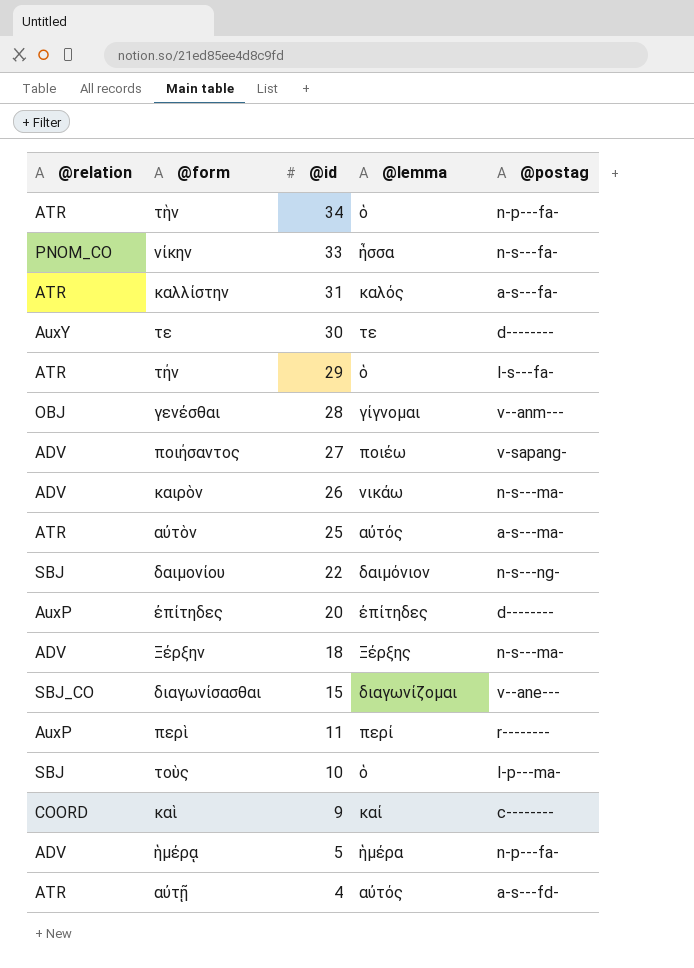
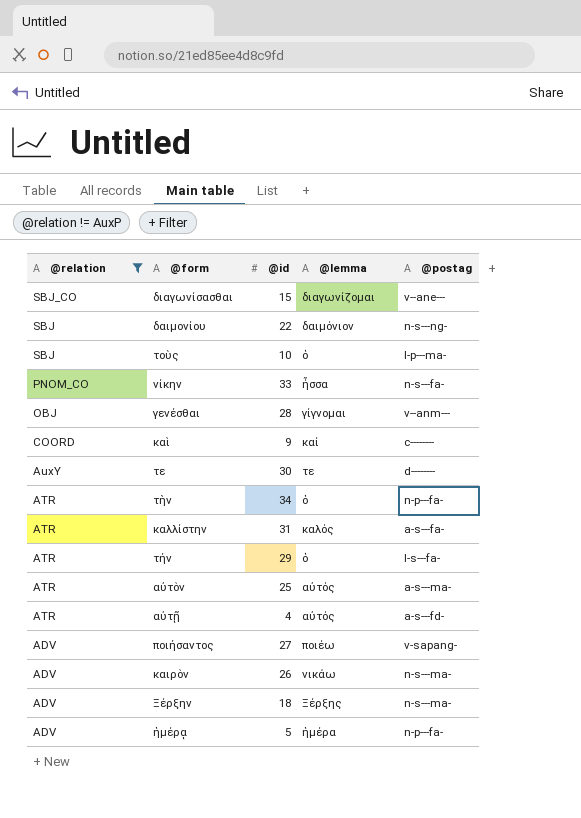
filter: none -> @relation != AuxP
row order: @id descending -> @relation descending

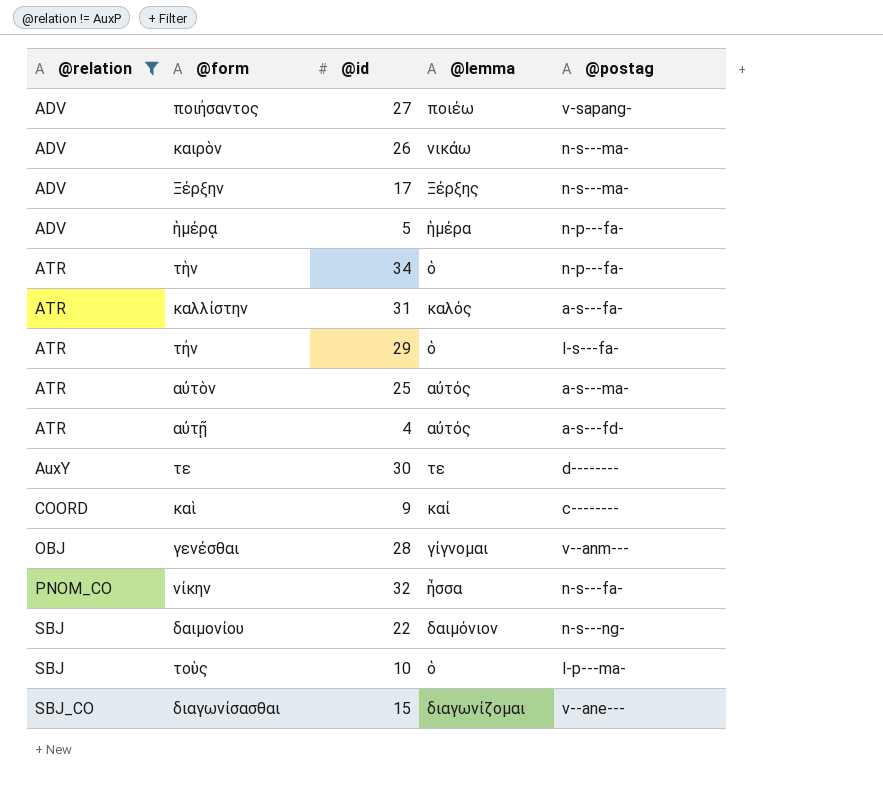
row order: @relation descending -> @relation ascending
Ξέρξην | @id: 18 -> 17
νίκην | @id: 33 -> 32

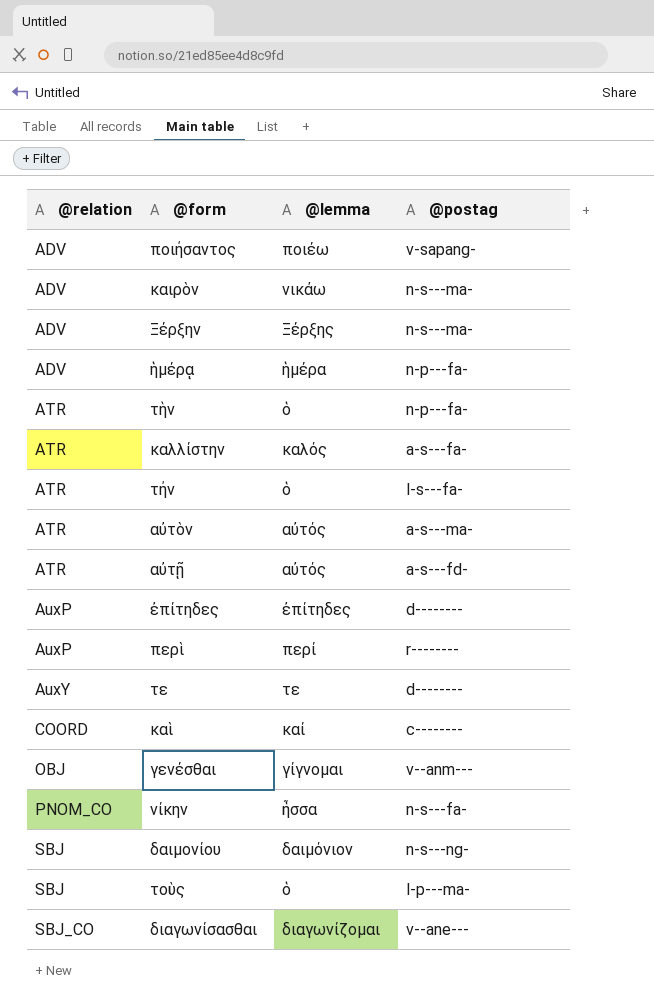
filter: @relation != AuxP -> none
column @id | position: 3 -> none

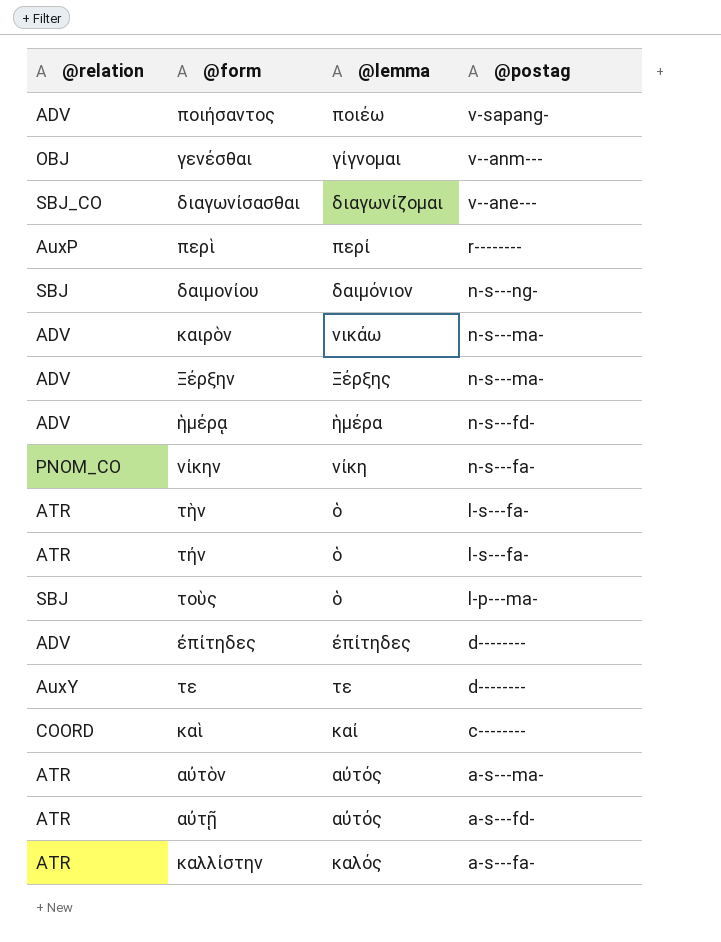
row order: @relation ascending -> @postag descending
ἡμέρᾳ | @postag: n-p---fa- -> n-s---fd-
νίκην | @lemma: ἧσσα -> νίκη
τὴν | @postag: n-p---fa- -> l-s---fa-
ἐπίτηδες | @relation: AuxP -> ADV

